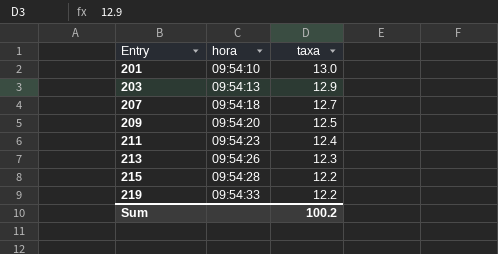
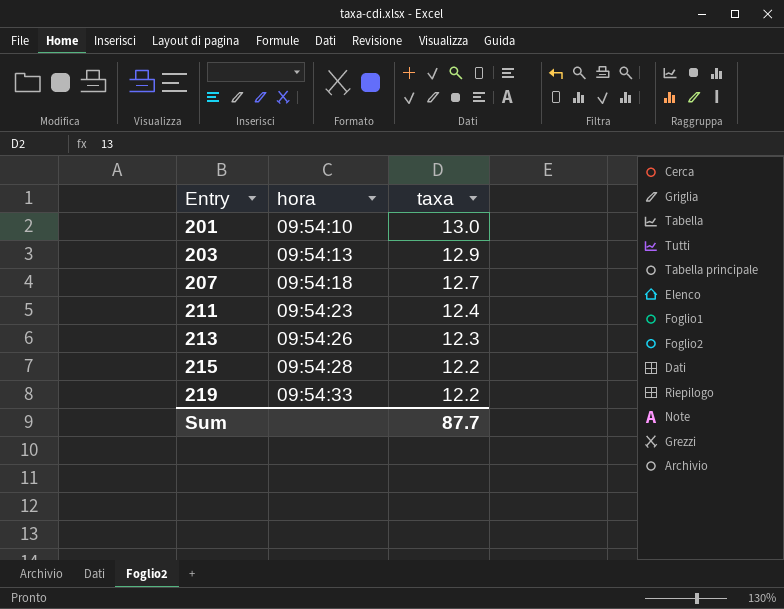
row 209: 09:54:20 | 12.5 -> none
Sum | taxa: 100.2 -> 87.7

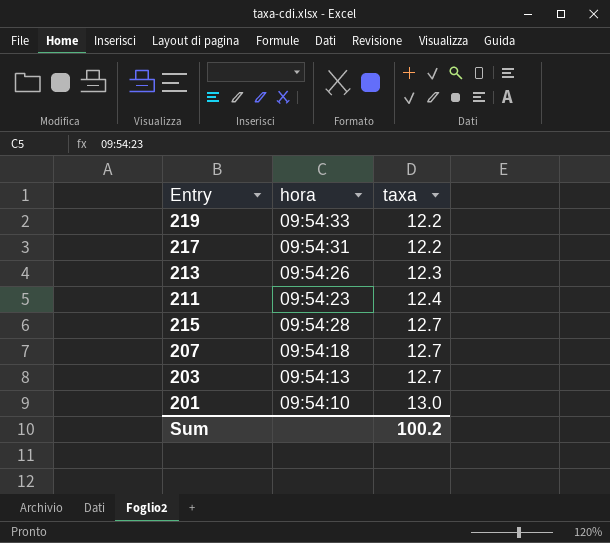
row order: Entry ascending -> taxa ascending
row 217: none -> 09:54:31 | 12.2
215 | taxa: 12.2 -> 12.7
203 | taxa: 12.9 -> 12.7
Sum | taxa: 87.7 -> 100.2

